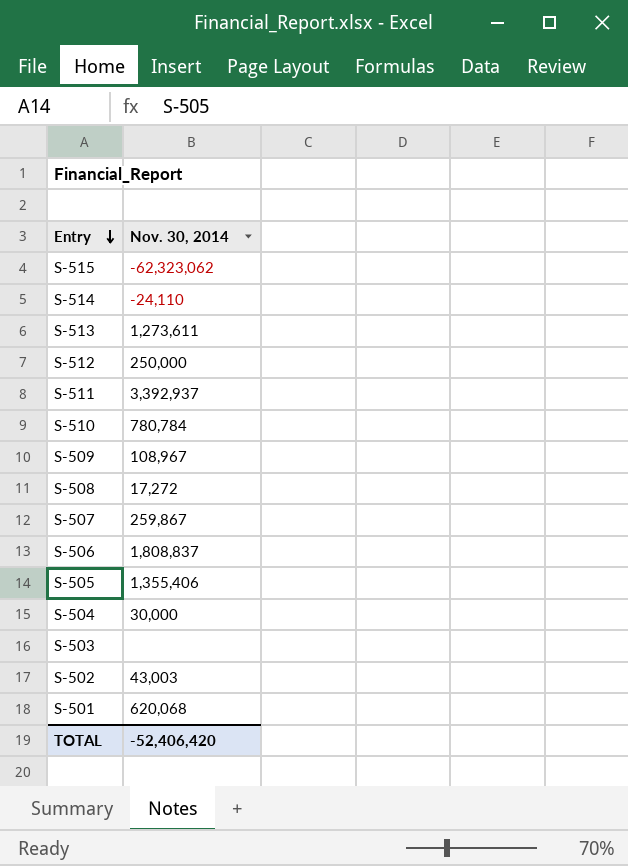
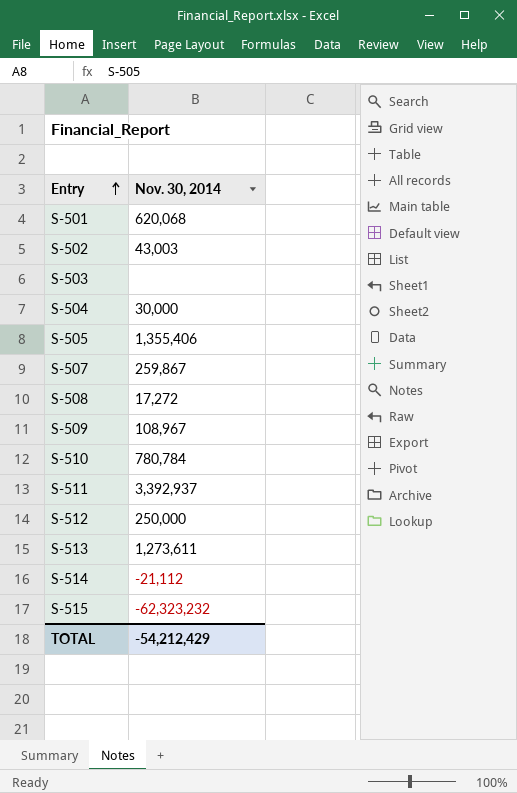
row order: Entry descending -> Entry ascending
row S-506: 1,808,837 -> none
S-514 | Nov. 30, 2014: -24,110 -> -21,112
S-515 | Nov. 30, 2014: -62,323,062 -> -62,323,232
TOTAL | Nov. 30, 2014: -52,406,420 -> -54,212,429

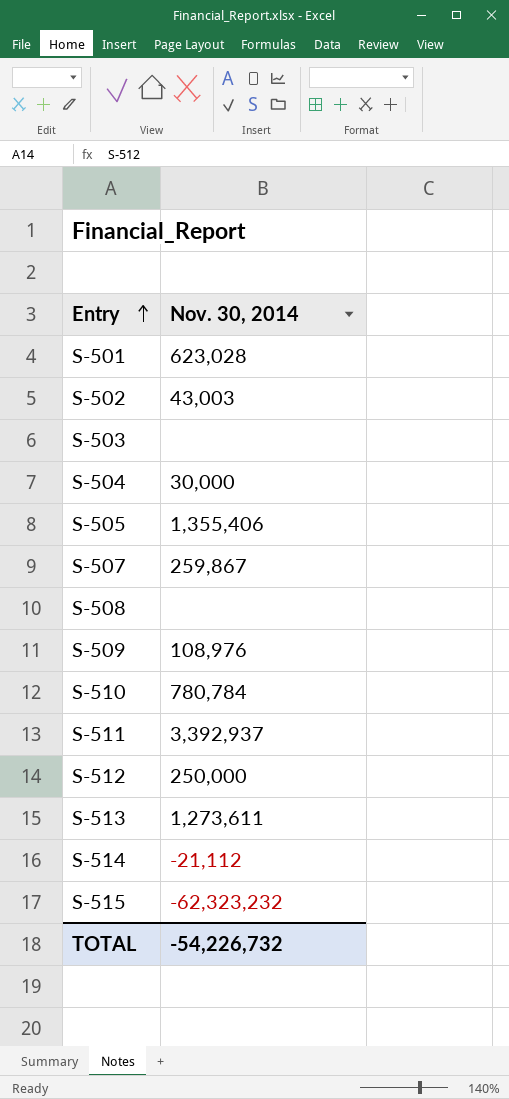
S-501 | Nov. 30, 2014: 620,068 -> 623,028
S-508 | Nov. 30, 2014: 17,272 -> none
S-509 | Nov. 30, 2014: 108,967 -> 108,976
TOTAL | Nov. 30, 2014: -54,212,429 -> -54,226,732

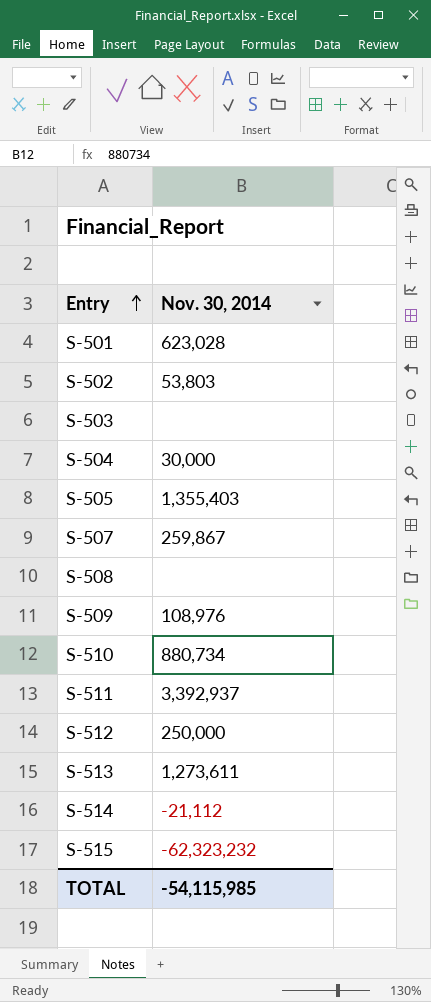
S-502 | Nov. 30, 2014: 43,003 -> 53,803
S-505 | Nov. 30, 2014: 1,355,406 -> 1,355,403
S-510 | Nov. 30, 2014: 780,784 -> 880,734
TOTAL | Nov. 30, 2014: -54,226,732 -> -54,115,985

